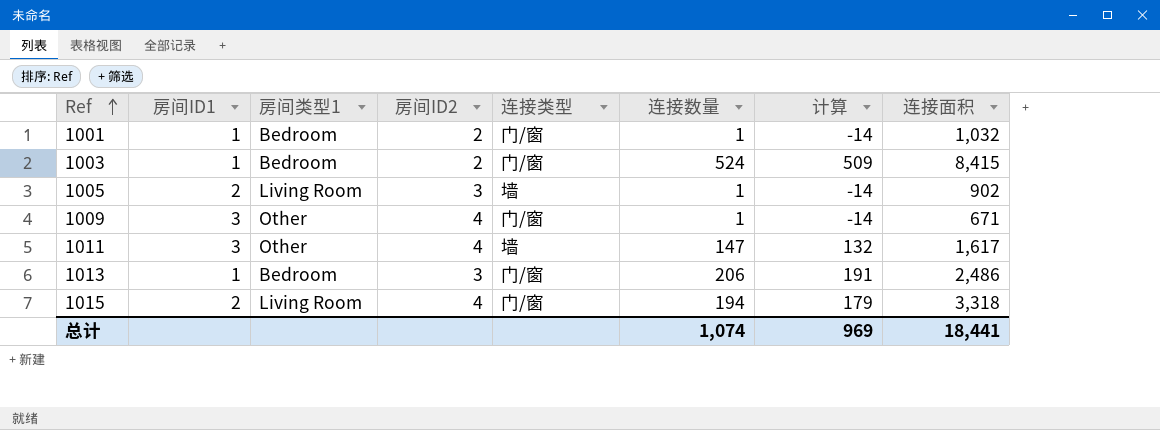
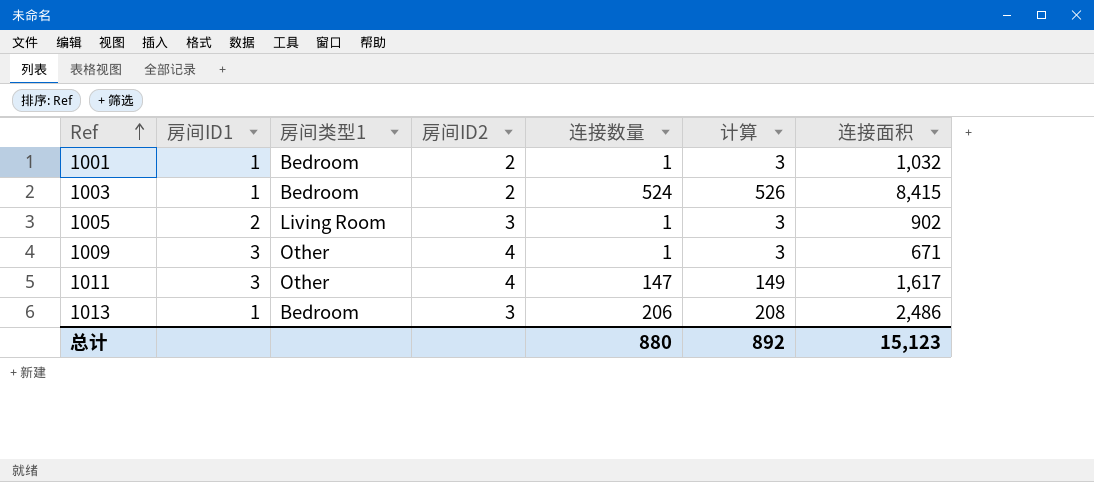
column 连接类型 | position: 5 -> none
column 计算 | formula: [连接数量] - 15 -> [连接数量] + 2
row 1015: 2 | Living Room | 4 | 门/窗 | 194 | 179 | 3,318 -> none
总计 | 连接数量: 1,074 -> 880
总计 | 计算: 969 -> 892
总计 | 连接面积: 18,441 -> 15,123

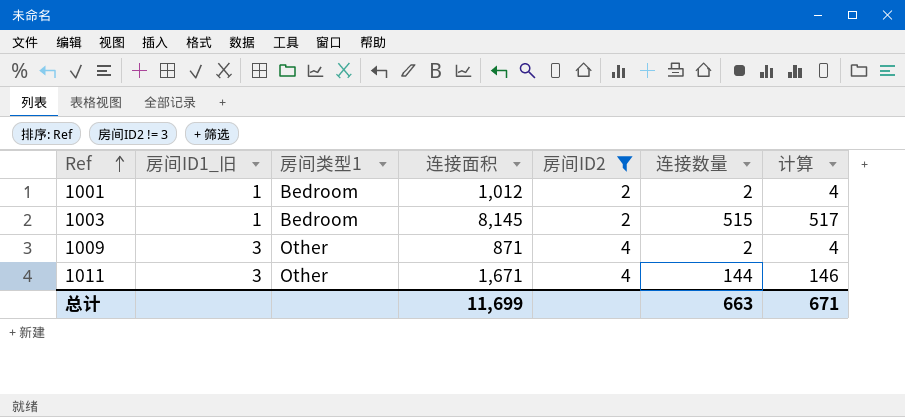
filter: none -> 房间ID2 != 3
column name: 房间ID1 -> 房间ID1_旧
column 连接面积 | position: 7 -> 4
1001 | 连接面积: 1,032 -> 1,012
1001 | 连接数量: 1 -> 2
1001 | 计算: 3 -> 4
1003 | 连接面积: 8,415 -> 8,145
1003 | 连接数量: 524 -> 515
1003 | 计算: 526 -> 517
1009 | 连接面积: 671 -> 871
1009 | 连接数量: 1 -> 2
1009 | 计算: 3 -> 4
1011 | 连接面积: 1,617 -> 1,671
1011 | 连接数量: 147 -> 144
1011 | 计算: 149 -> 146
总计 | 连接面积: 15,123 -> 11,699
总计 | 连接数量: 880 -> 663
总计 | 计算: 892 -> 671

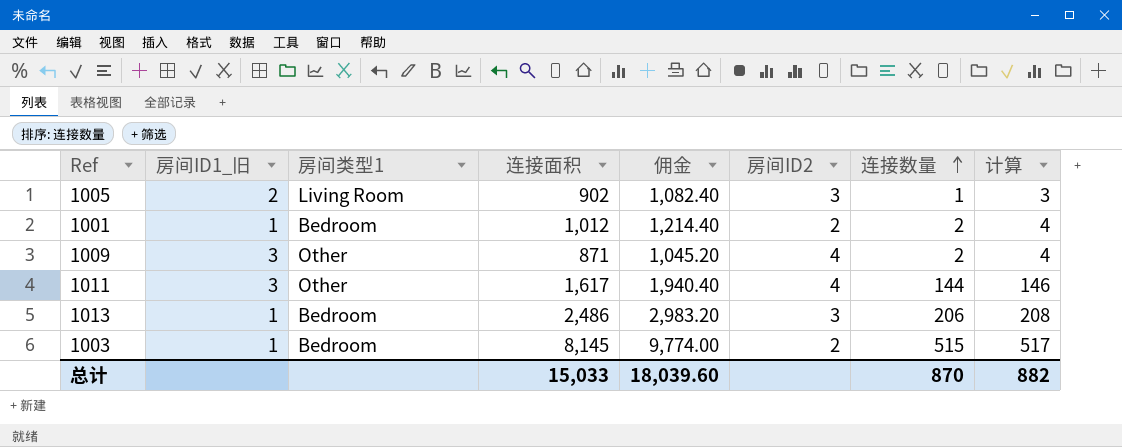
filter: 房间ID2 != 3 -> none
row order: Ref ascending -> 连接数量 ascending
column 佣金 | formula: none -> [连接面积] * 1.2
1011 | 连接面积: 1,671 -> 1,617
总计 | 连接面积: 11,699 -> 15,033
总计 | 连接数量: 663 -> 870
总计 | 计算: 671 -> 882

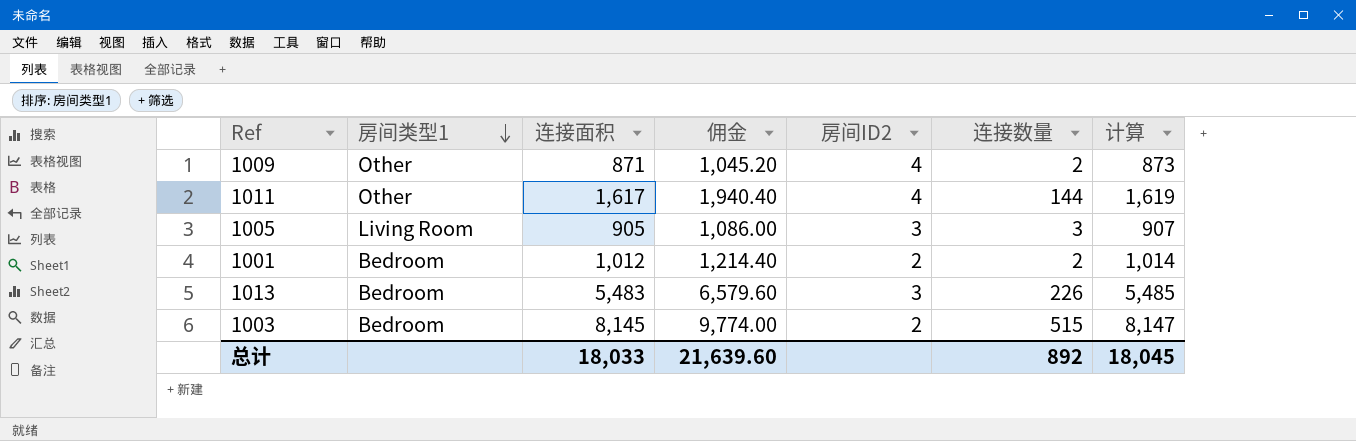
row order: 连接数量 ascending -> 房间类型1 descending
column 房间ID1_旧 | position: 2 -> none
column 计算 | formula: [连接数量] + 2 -> [连接面积] + 2
1005 | 连接面积: 902 -> 905
1005 | 佣金: 1,082.40 -> 1,086.00
1005 | 连接数量: 1 -> 3
1013 | 连接面积: 2,486 -> 5,483
1013 | 佣金: 2,983.20 -> 6,579.60
1013 | 连接数量: 206 -> 226
总计 | 连接面积: 15,033 -> 18,033
总计 | 佣金: 18,039.60 -> 21,639.60
总计 | 连接数量: 870 -> 892
总计 | 计算: 882 -> 18,045

